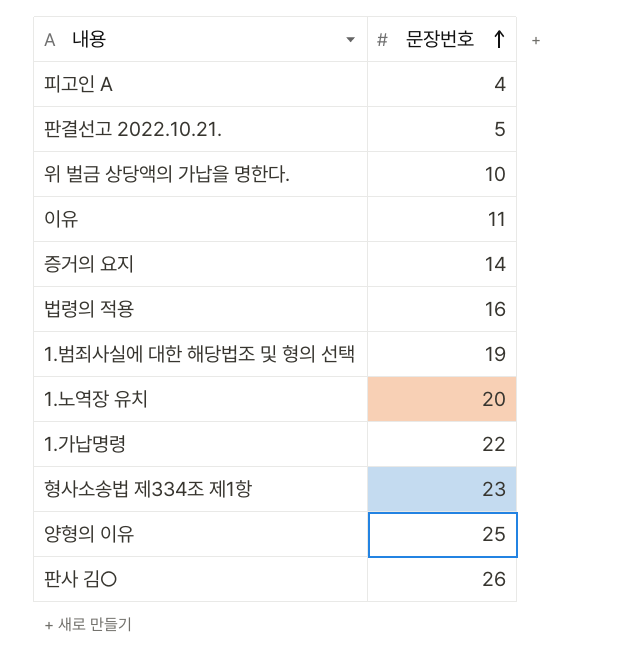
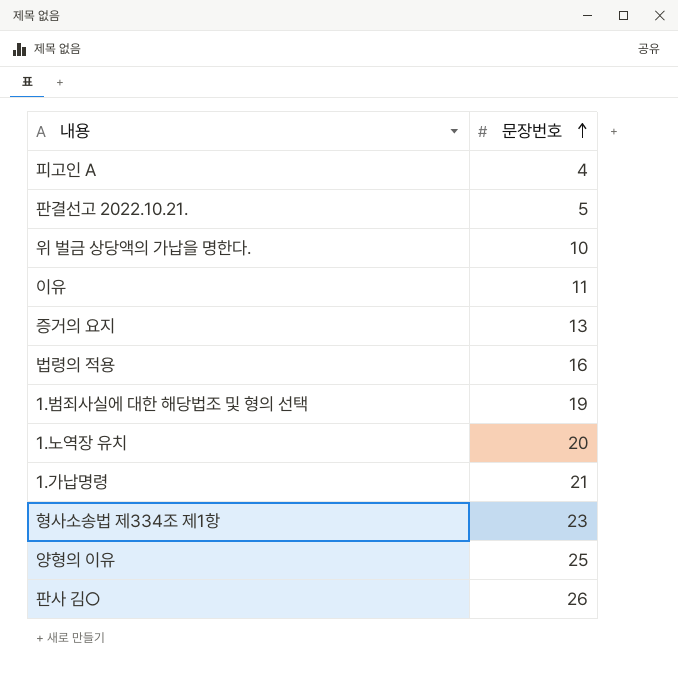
증거의 요지 | 문장번호: 14 -> 13
1.가납명령 | 문장번호: 22 -> 21

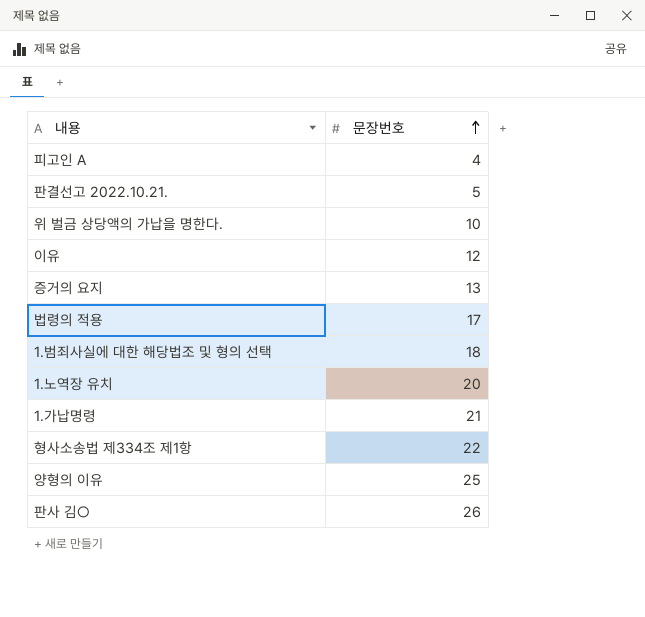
이유 | 문장번호: 11 -> 12
법령의 적용 | 문장번호: 16 -> 17
1.범죄사실에 대한 해당법조 및 형의 선택 | 문장번호: 19 -> 18
형사소송법 제334조 제1항 | 문장번호: 23 -> 22

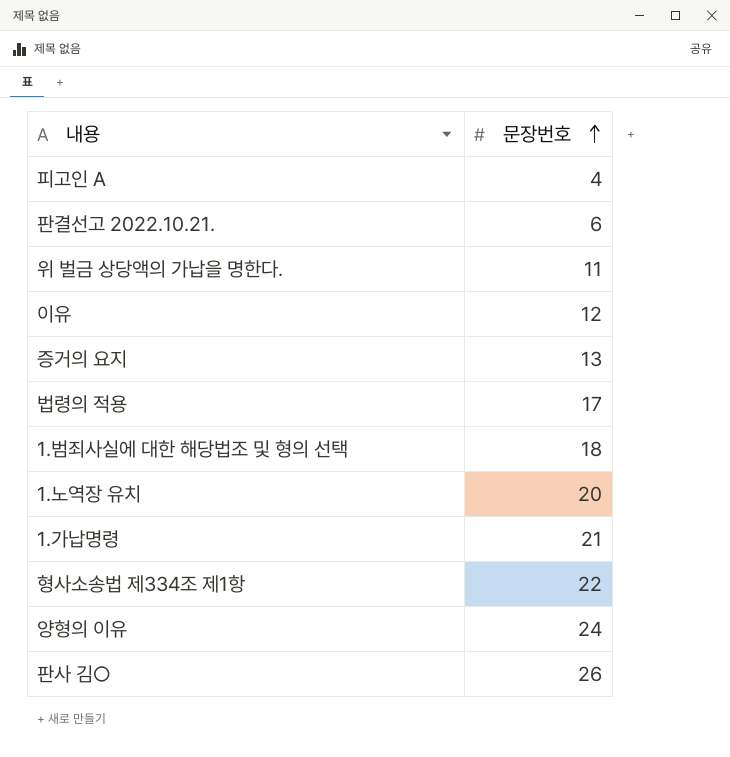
판결선고 2022.10.21. | 문장번호: 5 -> 6
위 벌금 상당액의 가납을 명한다. | 문장번호: 10 -> 11
양형의 이유 | 문장번호: 25 -> 24

